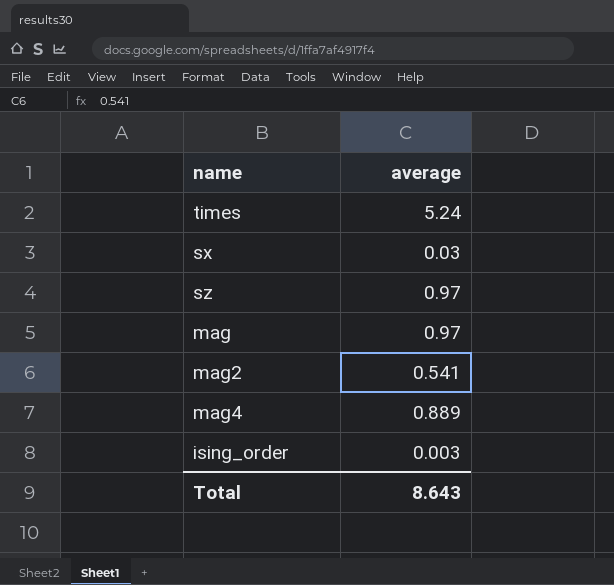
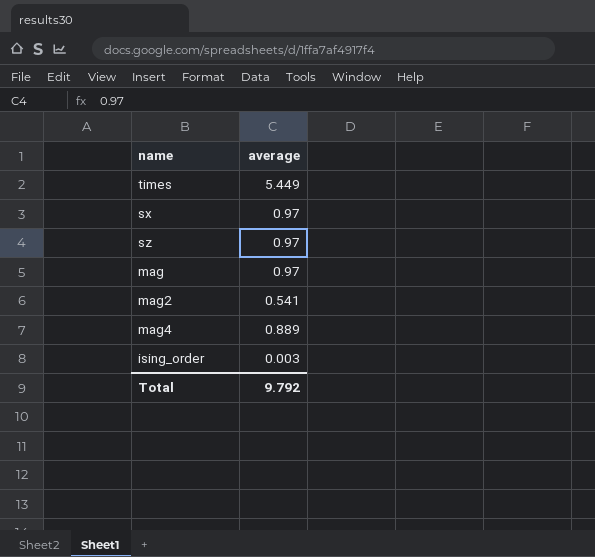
times | average: 5.24 -> 5.449
sx | average: 0.03 -> 0.97
Total | average: 8.643 -> 9.792

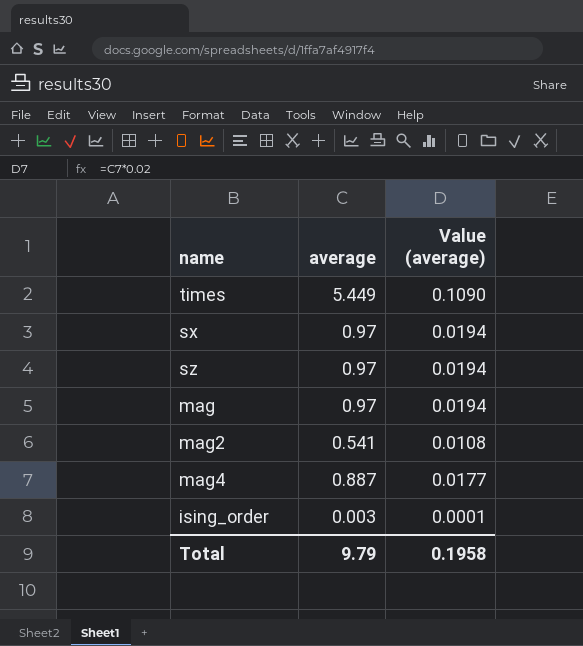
column Value (average) | formula: none -> [average] * 0.02
mag4 | average: 0.889 -> 0.887
Total | average: 9.792 -> 9.79

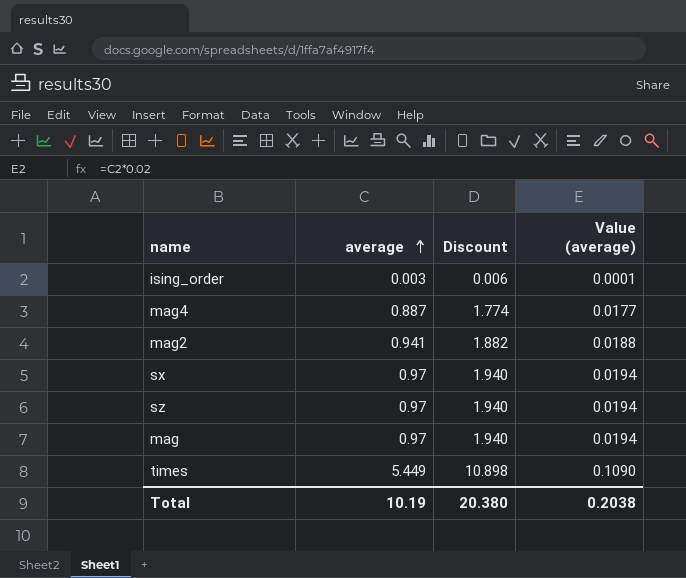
row order: none -> average ascending
column Discount | formula: none -> [average] * 2
mag2 | average: 0.541 -> 0.941
mag2 | Value (average): 0.0108 -> 0.0188
Total | average: 9.79 -> 10.19
Total | Value (average): 0.1958 -> 0.2038

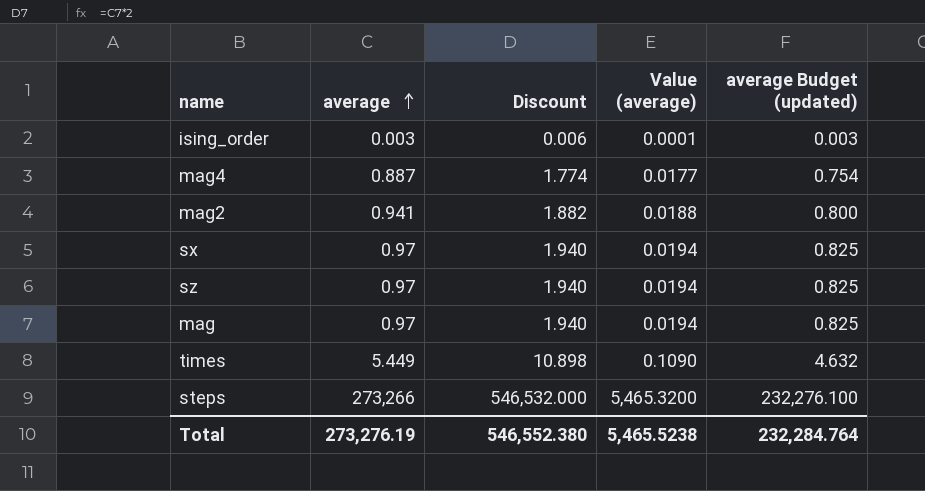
column average Budget (updated) | formula: none -> [average] * 0.85
row steps: none -> 273,266 | 546,532.000 | 5,465.3200 | 232,276.100
Total | average: 10.19 -> 273,276.19
Total | Discount: 20.380 -> 546,552.380
Total | Value (average): 0.2038 -> 5,465.5238

